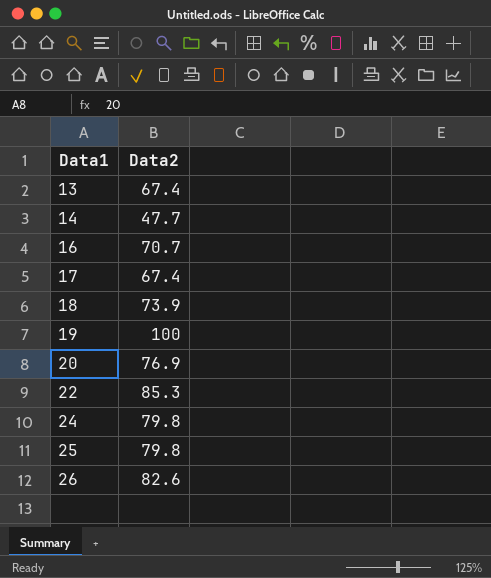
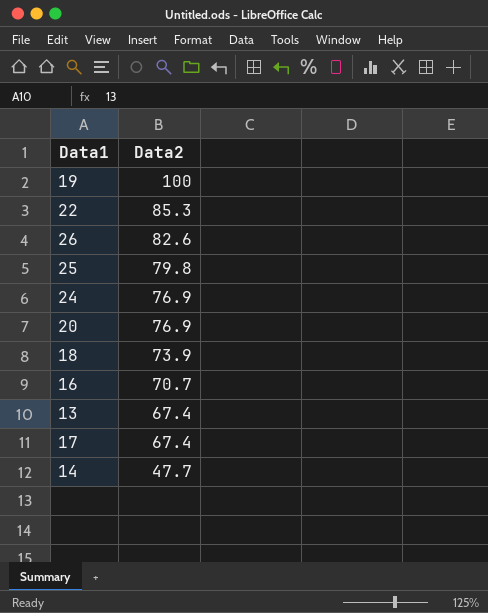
row order: Data1 ascending -> Data2 descending
24 | Data2: 79.8 -> 76.9

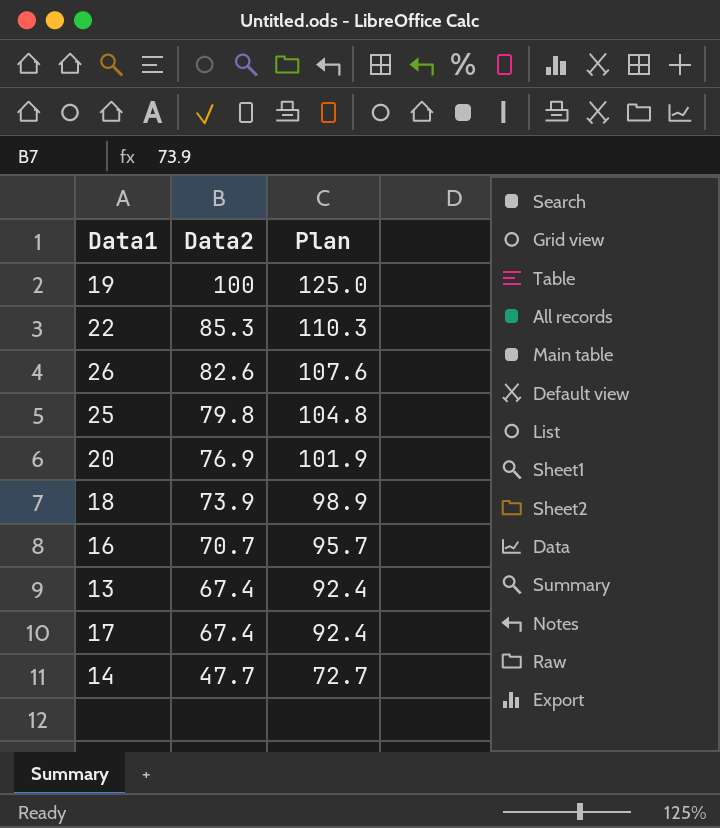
column Plan | formula: none -> [Data2] + 25
row 24: 76.9 -> none

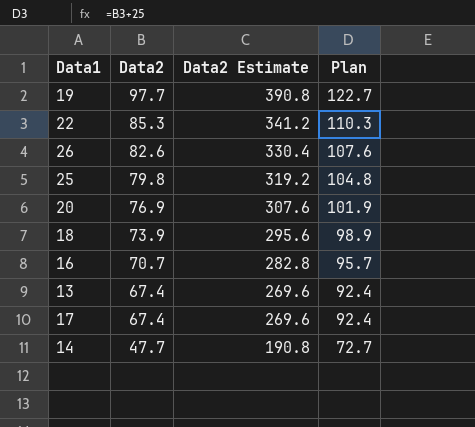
column Data2 Estimate | formula: none -> [Data2] * 4
19 | Data2: 100 -> 97.7
19 | Plan: 125.0 -> 122.7

